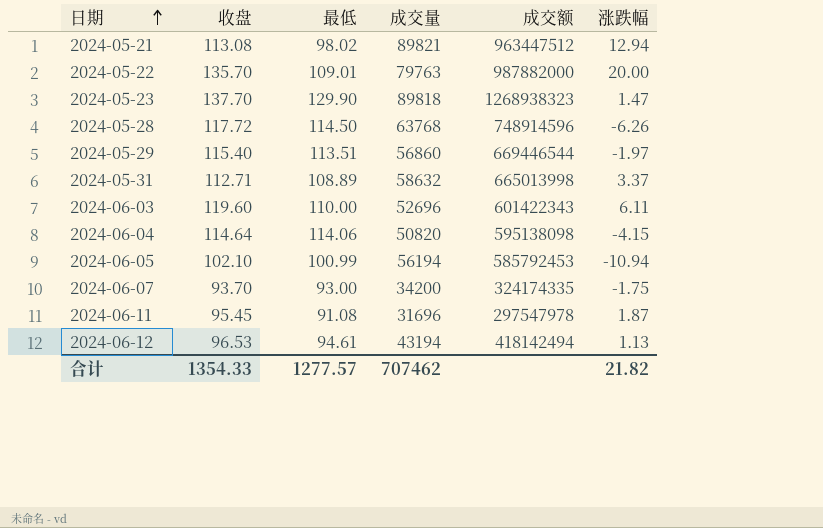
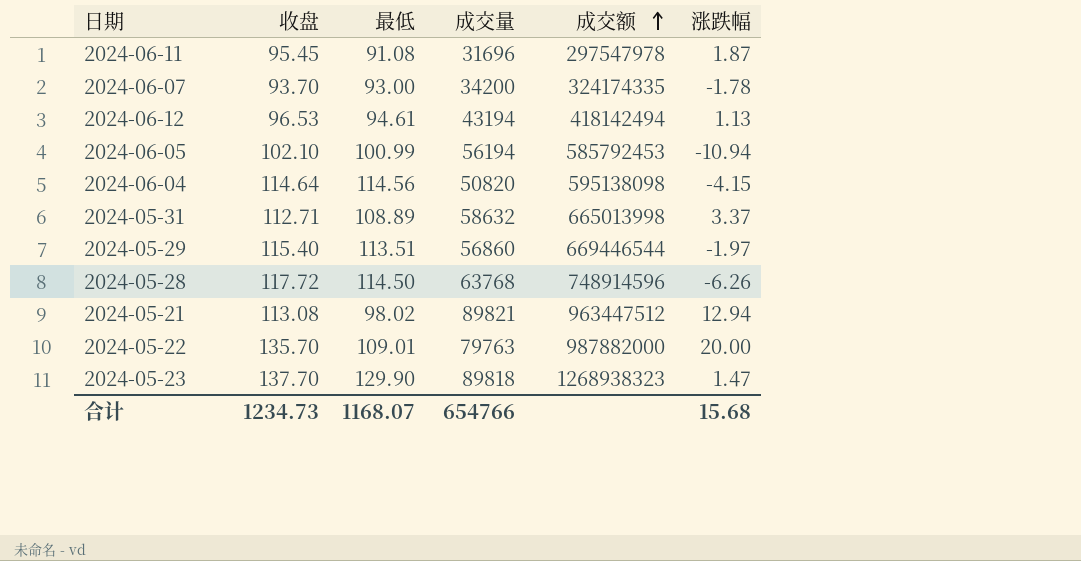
row order: 日期 ascending -> 成交额 ascending
row 2024-06-03: 119.60 | 110.00 | 52696 | 601422343 | 6.11 -> none
2024-06-07 | 涨跌幅: -1.75 -> -1.78
2024-06-04 | 最低: 114.06 -> 114.56
合计 | 收盘: 1354.33 -> 1234.73
合计 | 最低: 1277.57 -> 1168.07
合计 | 成交量: 707462 -> 654766
合计 | 涨跌幅: 21.82 -> 15.68

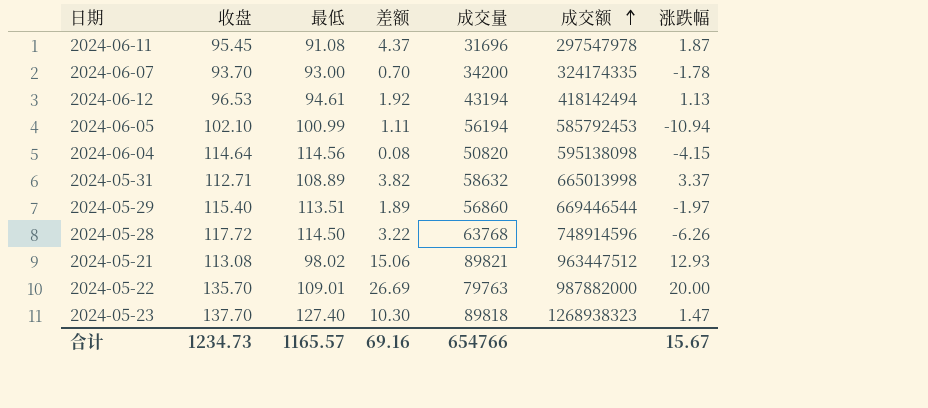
column 差额 | formula: none -> [收盘] - [最低]
2024-05-21 | 涨跌幅: 12.94 -> 12.93
2024-05-23 | 最低: 129.90 -> 127.40
合计 | 最低: 1168.07 -> 1165.57
合计 | 涨跌幅: 15.68 -> 15.67

